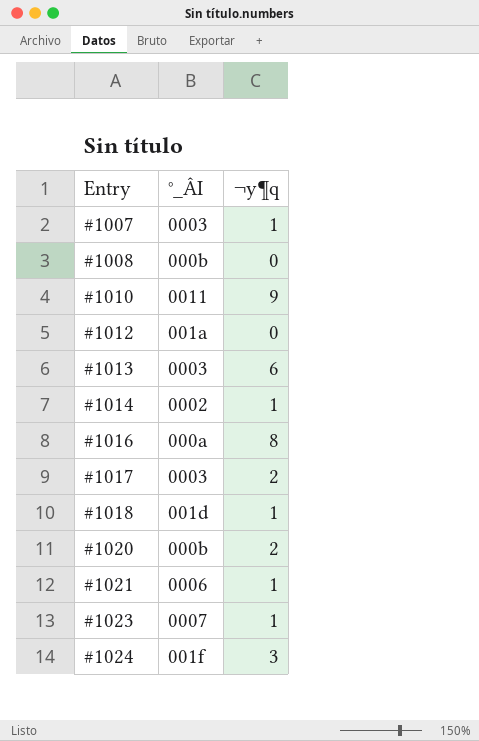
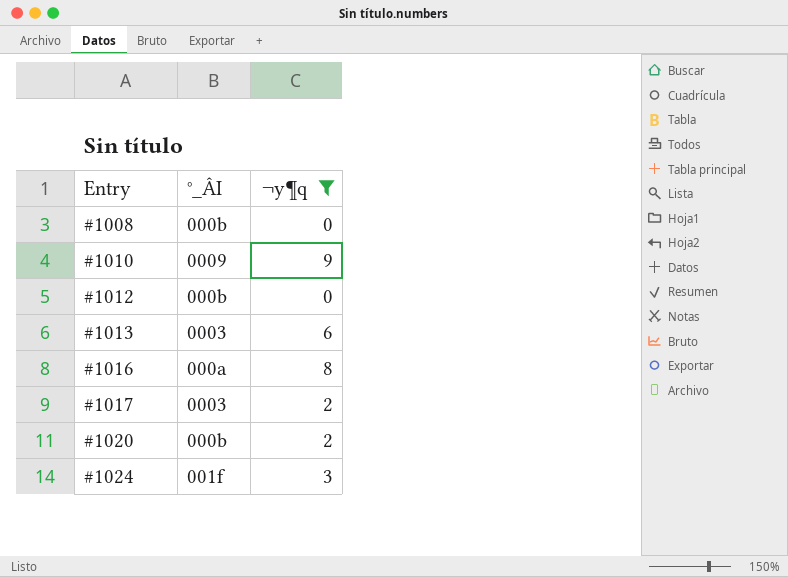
filter: none -> ¬y¶q != 1
#1010 | °_ÂI: 0011 -> 0009
#1012 | °_ÂI: 001a -> 000b

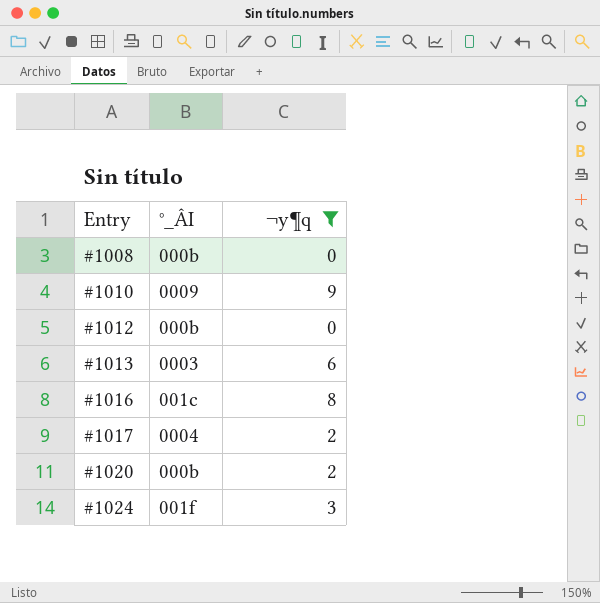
#1016 | °_ÂI: 000a -> 001c
#1017 | °_ÂI: 0003 -> 0004

